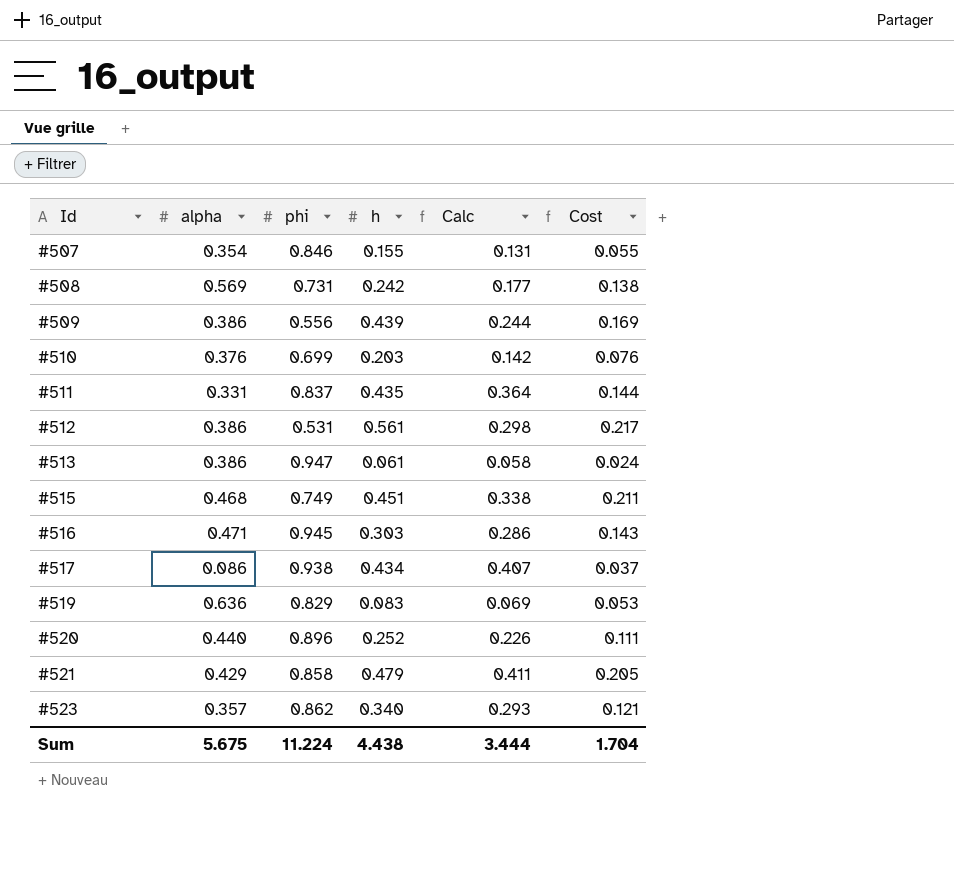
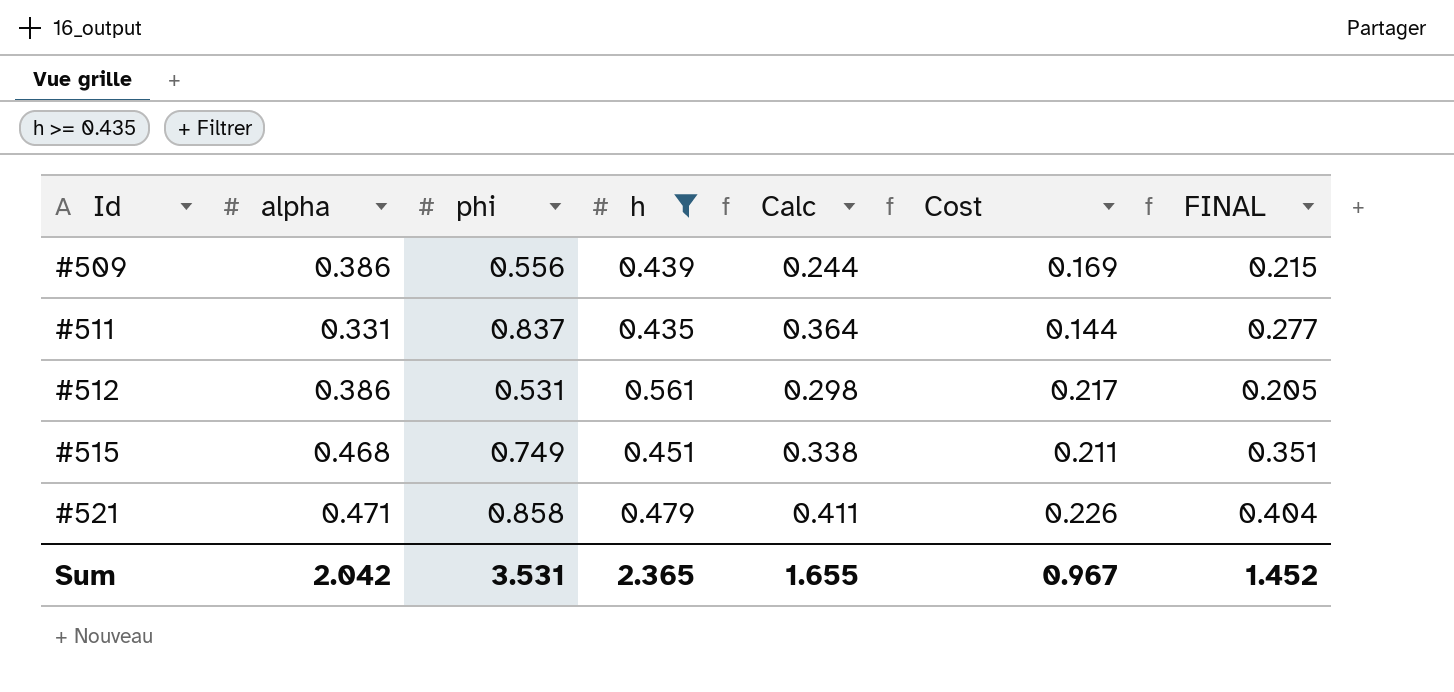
filter: none -> h >= 0.435
column FINAL | formula: none -> [alpha] * [phi]
#521 | alpha: 0.429 -> 0.471
#521 | Cost: 0.205 -> 0.226
Sum | alpha: 5.675 -> 2.042
Sum | phi: 11.224 -> 3.531
Sum | h: 4.438 -> 2.365
Sum | Calc: 3.444 -> 1.655
Sum | Cost: 1.704 -> 0.967

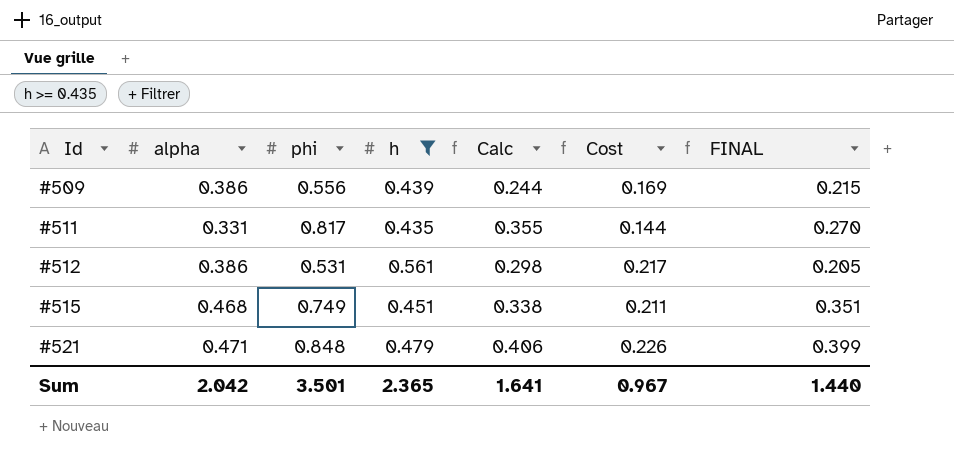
#511 | phi: 0.837 -> 0.817
#511 | Calc: 0.364 -> 0.355
#511 | FINAL: 0.277 -> 0.270
#521 | phi: 0.858 -> 0.848
#521 | Calc: 0.411 -> 0.406
#521 | FINAL: 0.404 -> 0.399
Sum | phi: 3.531 -> 3.501
Sum | Calc: 1.655 -> 1.641
Sum | FINAL: 1.452 -> 1.440

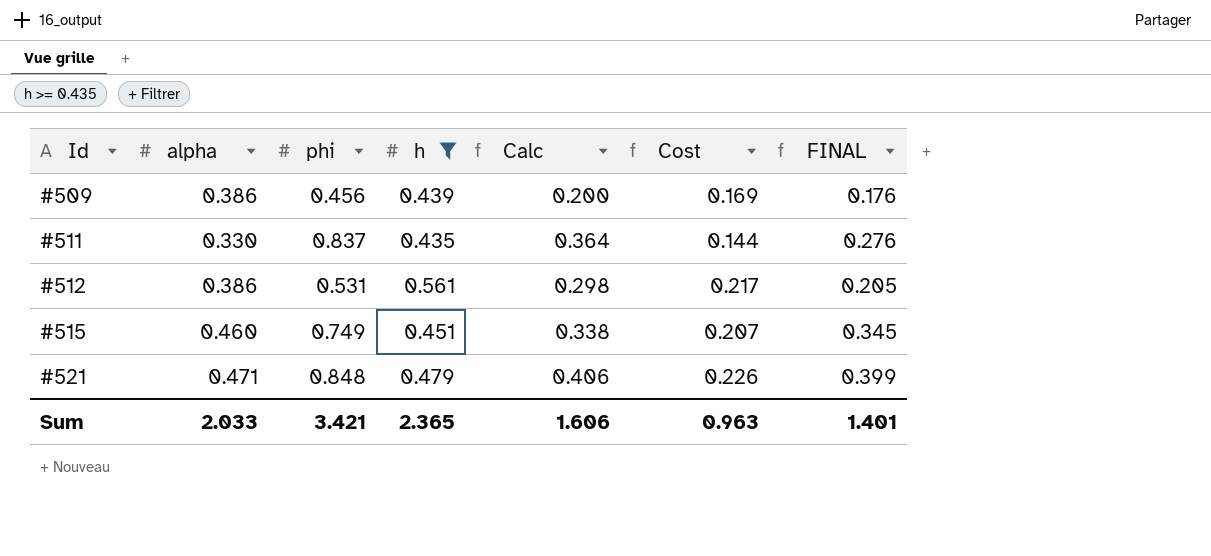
#509 | phi: 0.556 -> 0.456
#509 | Calc: 0.244 -> 0.200
#509 | FINAL: 0.215 -> 0.176
#511 | alpha: 0.331 -> 0.330
#511 | phi: 0.817 -> 0.837
#511 | Calc: 0.355 -> 0.364
#511 | FINAL: 0.270 -> 0.276
#515 | alpha: 0.468 -> 0.460
#515 | Cost: 0.211 -> 0.207
#515 | FINAL: 0.351 -> 0.345
Sum | alpha: 2.042 -> 2.033
Sum | phi: 3.501 -> 3.421
Sum | Calc: 1.641 -> 1.606
Sum | Cost: 0.967 -> 0.963
Sum | FINAL: 1.440 -> 1.401

